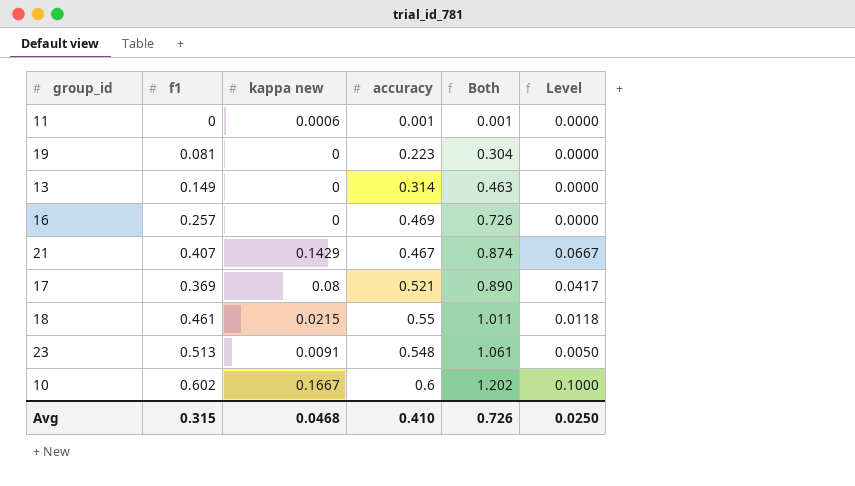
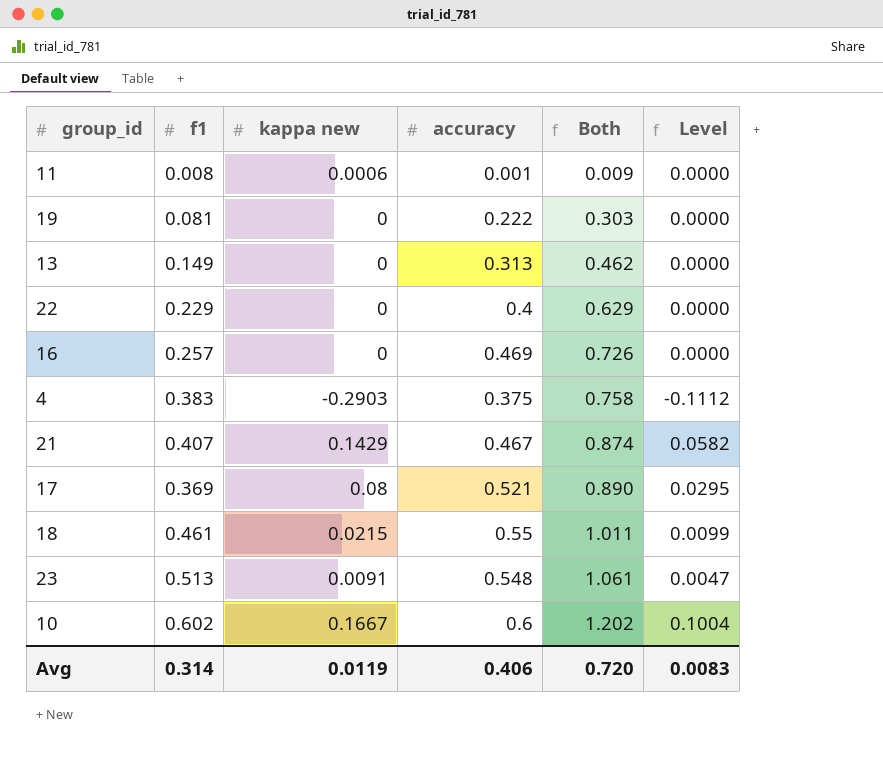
column Level | formula: [kappa new] * [accuracy] -> [f1] * [kappa new]
11 | f1: 0 -> 0.008
11 | Both: 0.001 -> 0.009
19 | accuracy: 0.223 -> 0.222
19 | Both: 0.304 -> 0.303
13 | accuracy: 0.314 -> 0.313
13 | Both: 0.463 -> 0.462
row 22: none -> 0.229 | 0 | 0.4 | 0.629 | 0.0000
row 4: none -> 0.383 | -0.2903 | 0.375 | 0.758 | -0.1112
Avg | f1: 0.315 -> 0.314
Avg | kappa new: 0.0468 -> 0.0119
Avg | accuracy: 0.410 -> 0.406
Avg | Both: 0.726 -> 0.720
Avg | Level: 0.0250 -> 0.0083

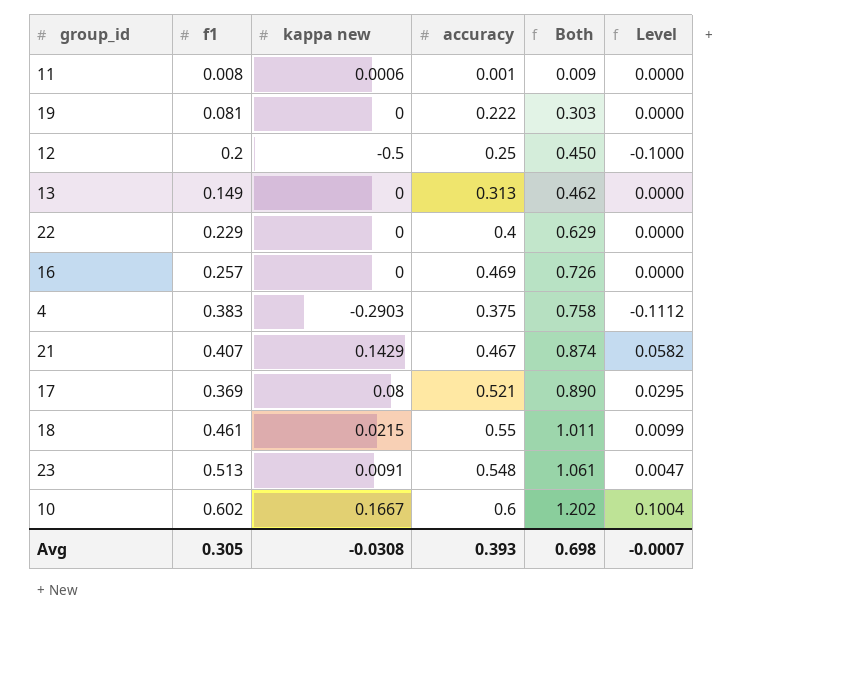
row 12: none -> 0.2 | -0.5 | 0.25 | 0.450 | -0.1000
Avg | f1: 0.314 -> 0.305
Avg | kappa new: 0.0119 -> -0.0308
Avg | accuracy: 0.406 -> 0.393
Avg | Both: 0.720 -> 0.698
Avg | Level: 0.0083 -> -0.0007

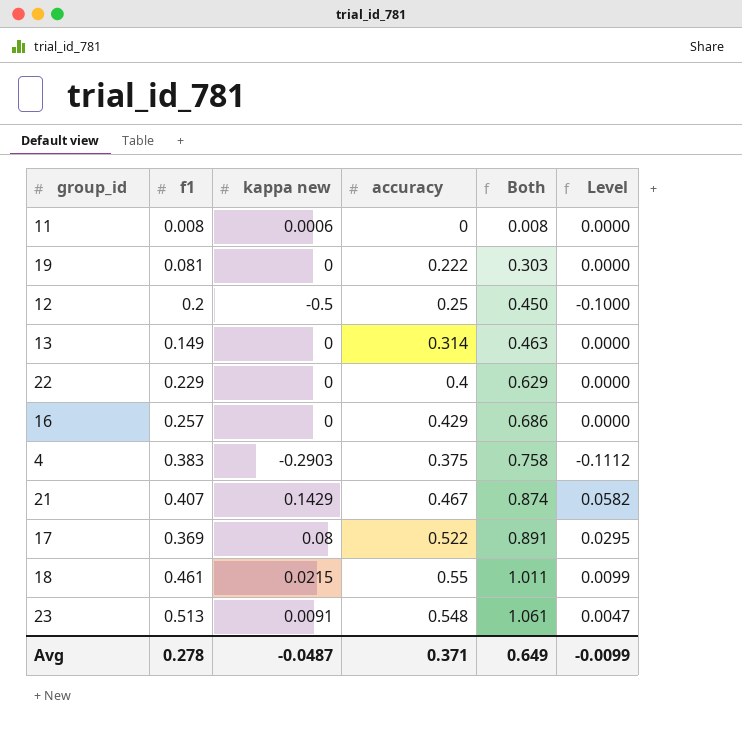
row 10: 0.602 | 0.1667 | 0.6 | 1.202 | 0.1004 -> none
11 | accuracy: 0.001 -> 0
11 | Both: 0.009 -> 0.008
13 | accuracy: 0.313 -> 0.314
13 | Both: 0.462 -> 0.463
16 | accuracy: 0.469 -> 0.429
16 | Both: 0.726 -> 0.686
17 | accuracy: 0.521 -> 0.522
17 | Both: 0.890 -> 0.891
Avg | f1: 0.305 -> 0.278
Avg | kappa new: -0.0308 -> -0.0487
Avg | accuracy: 0.393 -> 0.371
Avg | Both: 0.698 -> 0.649
Avg | Level: -0.0007 -> -0.0099

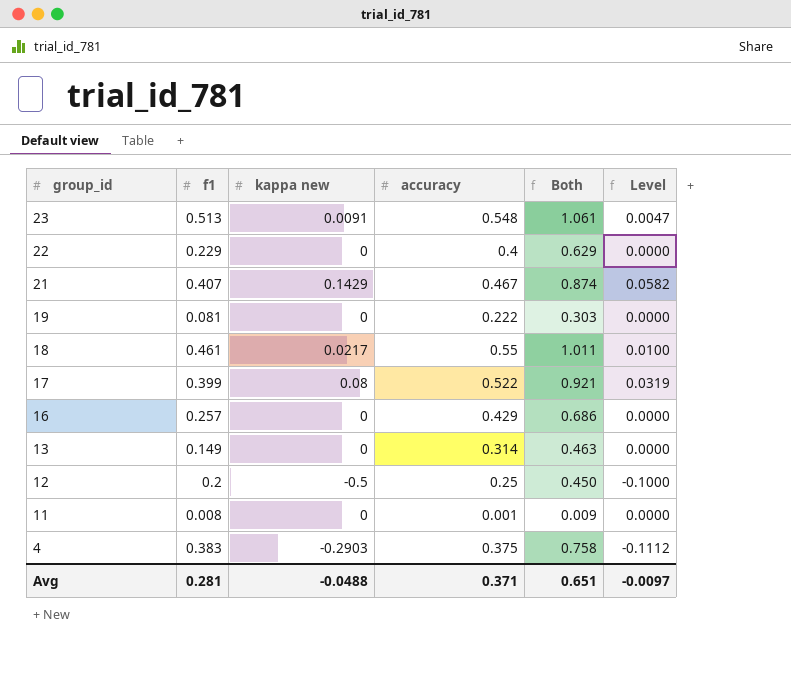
row order: Both ascending -> group_id descending
18 | kappa new: 0.0215 -> 0.0217
18 | Level: 0.0099 -> 0.0100
17 | f1: 0.369 -> 0.399
17 | Both: 0.891 -> 0.921
17 | Level: 0.0295 -> 0.0319
11 | kappa new: 0.0006 -> 0
11 | accuracy: 0 -> 0.001
11 | Both: 0.008 -> 0.009
Avg | f1: 0.278 -> 0.281
Avg | kappa new: -0.0487 -> -0.0488
Avg | Both: 0.649 -> 0.651
Avg | Level: -0.0099 -> -0.0097

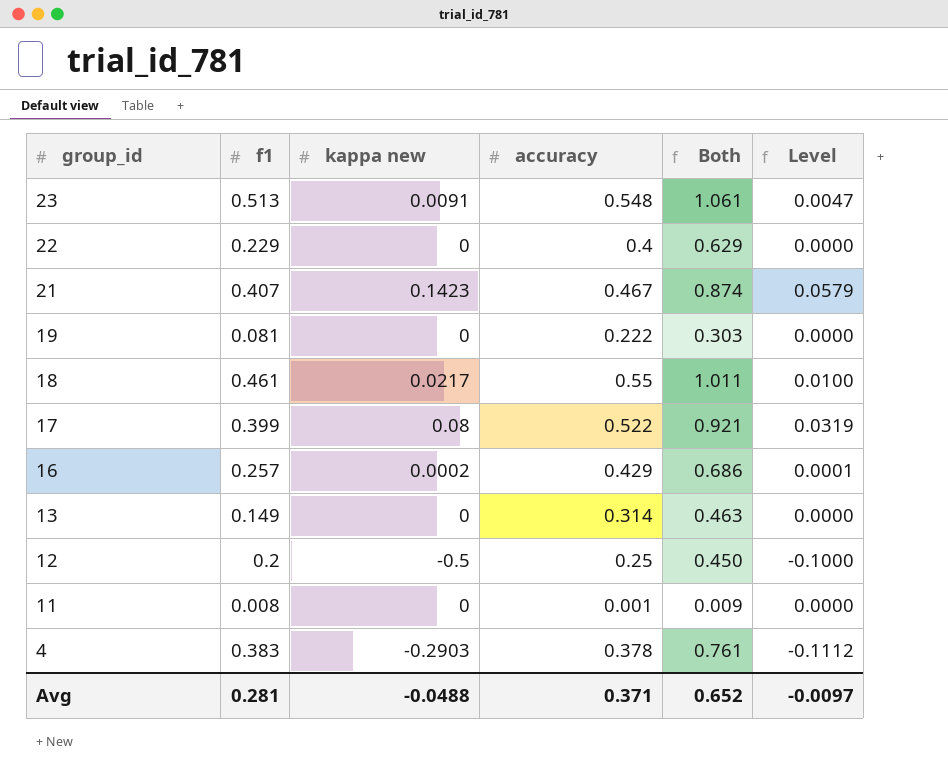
21 | kappa new: 0.1429 -> 0.1423
21 | Level: 0.0582 -> 0.0579
16 | kappa new: 0 -> 0.0002
16 | Level: 0.0000 -> 0.0001
4 | accuracy: 0.375 -> 0.378
4 | Both: 0.758 -> 0.761
Avg | Both: 0.651 -> 0.652

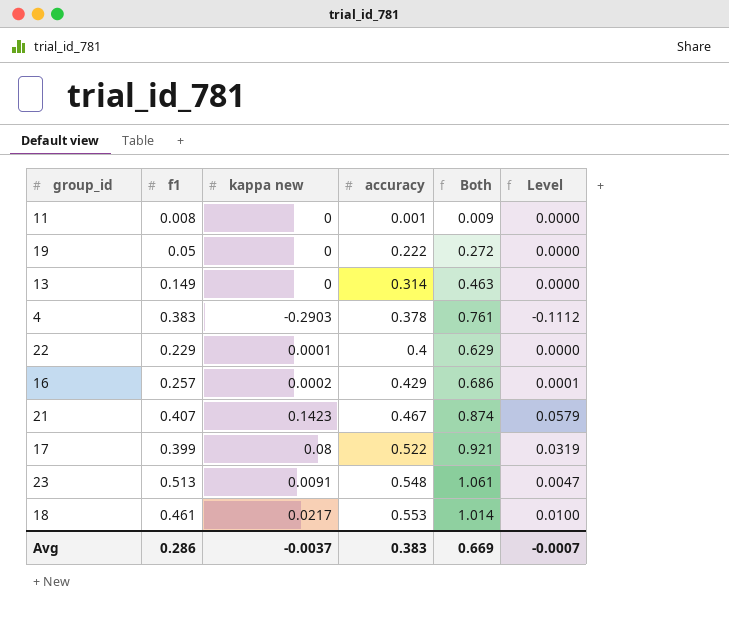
row order: group_id descending -> accuracy ascending
row 12: 0.2 | -0.5 | 0.25 | 0.450 | -0.1000 -> none
19 | f1: 0.081 -> 0.05
19 | Both: 0.303 -> 0.272
22 | kappa new: 0 -> 0.0001
18 | accuracy: 0.55 -> 0.553
18 | Both: 1.011 -> 1.014
Avg | f1: 0.281 -> 0.286
Avg | kappa new: -0.0488 -> -0.0037
Avg | accuracy: 0.371 -> 0.383
Avg | Both: 0.652 -> 0.669
Avg | Level: -0.0097 -> -0.0007

